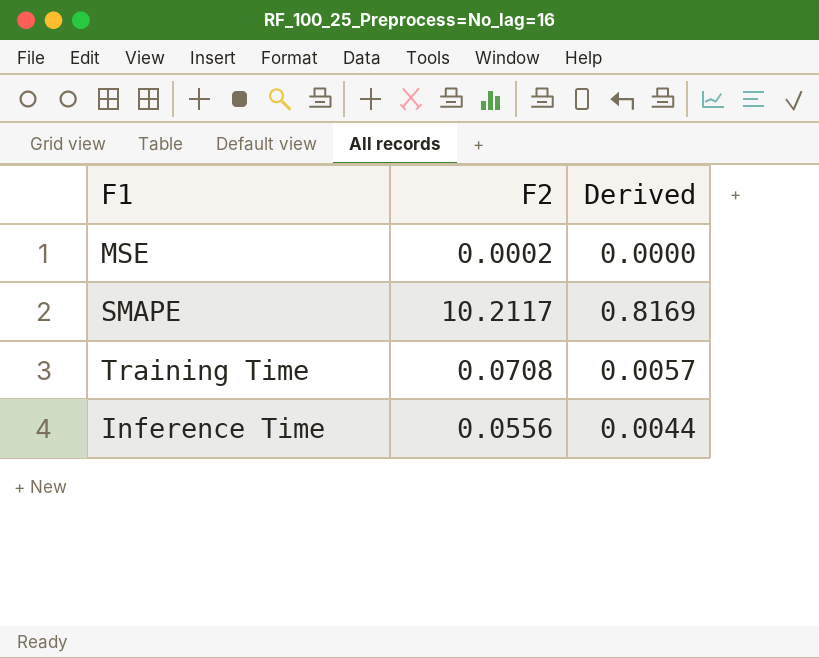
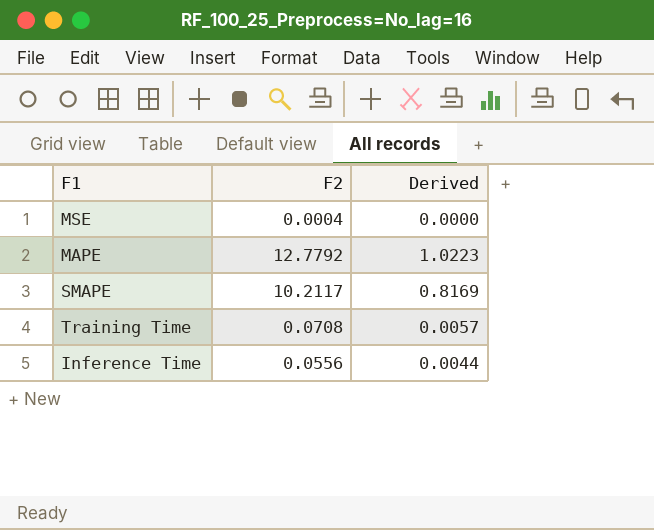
MSE | F2: 0.0002 -> 0.0004
row MAPE: none -> 12.7792 | 1.0223

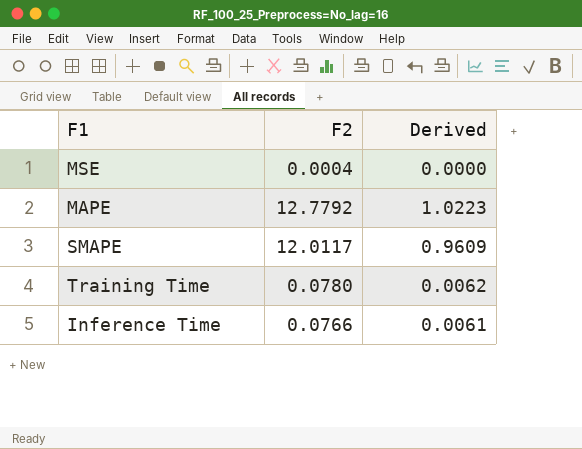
SMAPE | F2: 10.2117 -> 12.0117
SMAPE | Derived: 0.8169 -> 0.9609
Training Time | F2: 0.0708 -> 0.0780
Training Time | Derived: 0.0057 -> 0.0062
Inference Time | F2: 0.0556 -> 0.0766
Inference Time | Derived: 0.0044 -> 0.0061

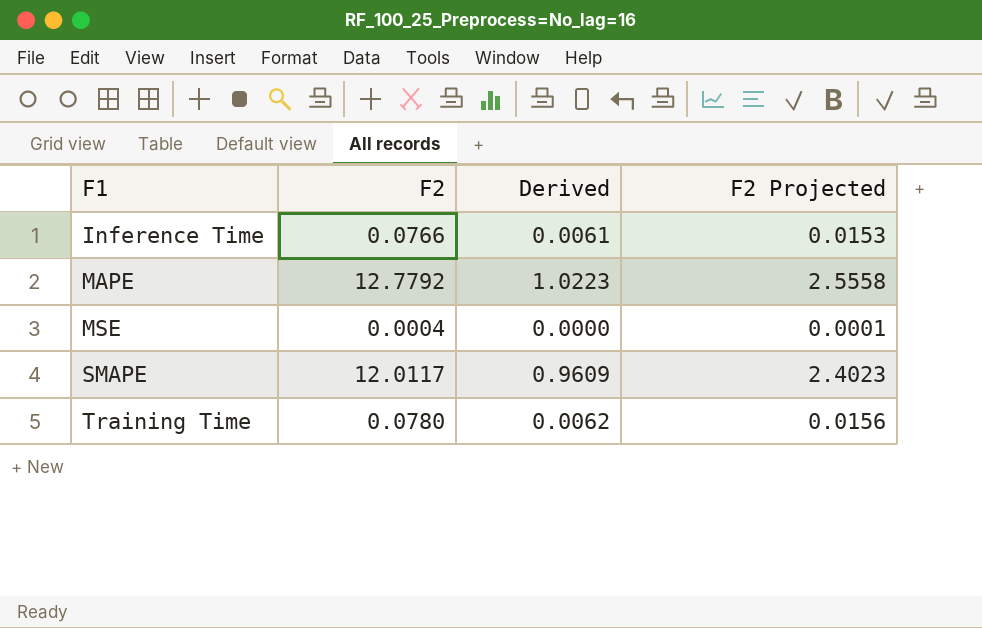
row order: none -> F1 ascending
column F2 Projected | formula: none -> [F2] * 0.2

